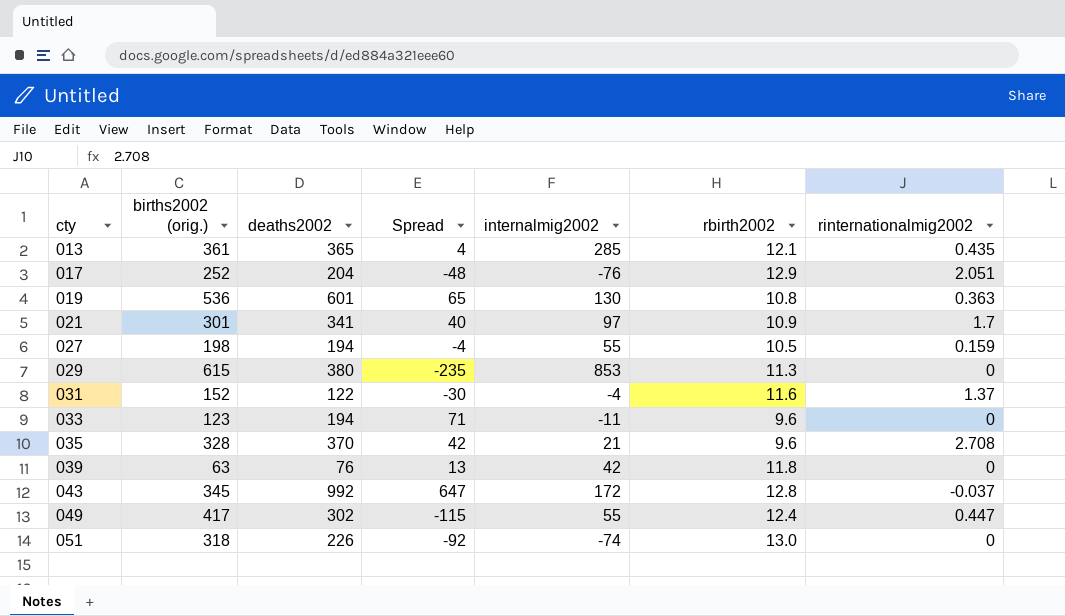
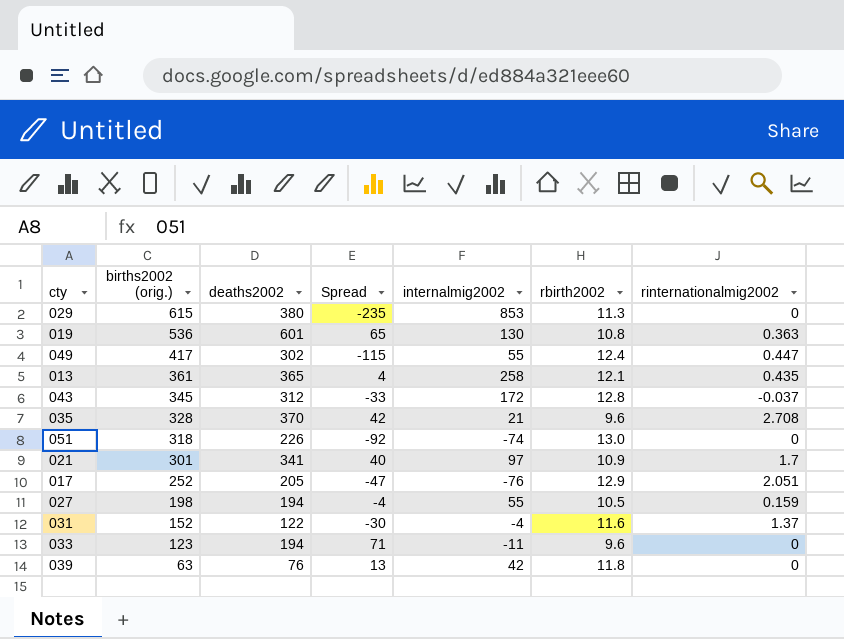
row order: cty ascending -> births2002 (orig.) descending
013 | internalmig2002: 285 -> 258
043 | deaths2002: 992 -> 312
043 | Spread: 647 -> -33
017 | deaths2002: 204 -> 205
017 | Spread: -48 -> -47

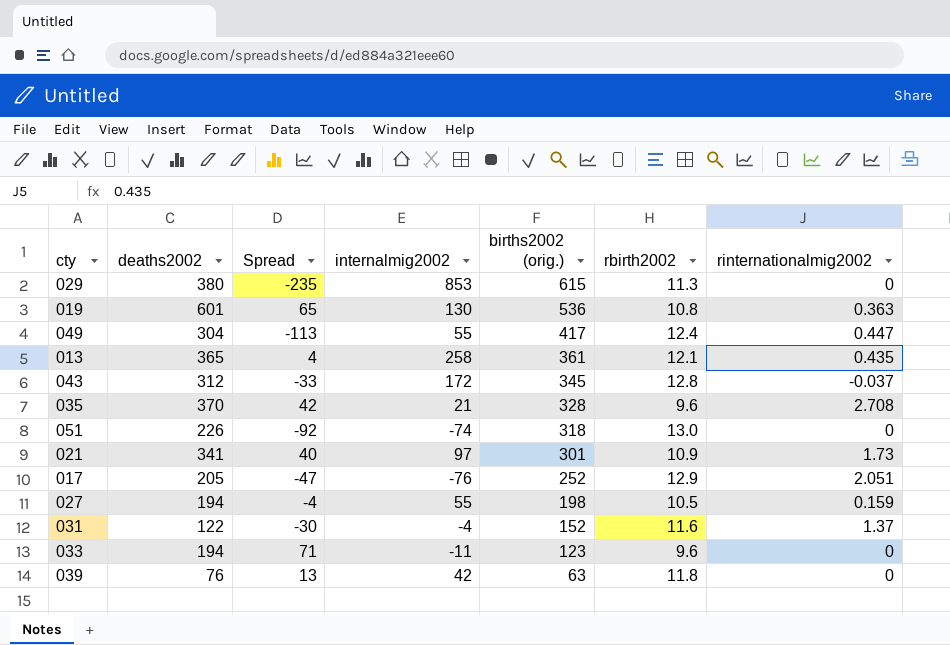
column births2002 (orig.) | position: 2 -> 5
049 | deaths2002: 302 -> 304
049 | Spread: -115 -> -113
021 | rinternationalmig2002: 1.7 -> 1.73

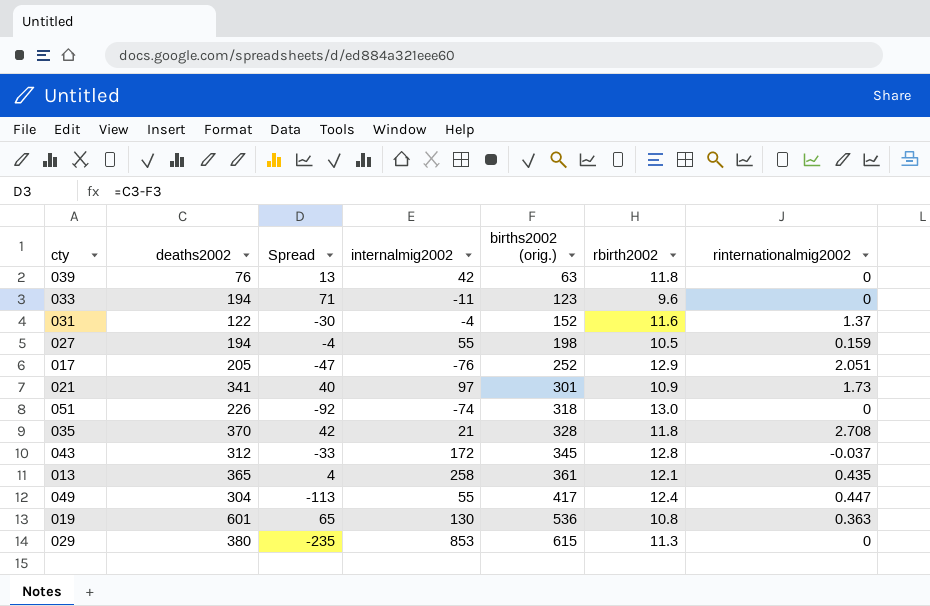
row order: births2002 (orig.) descending -> births2002 (orig.) ascending
035 | rbirth2002: 9.6 -> 11.8

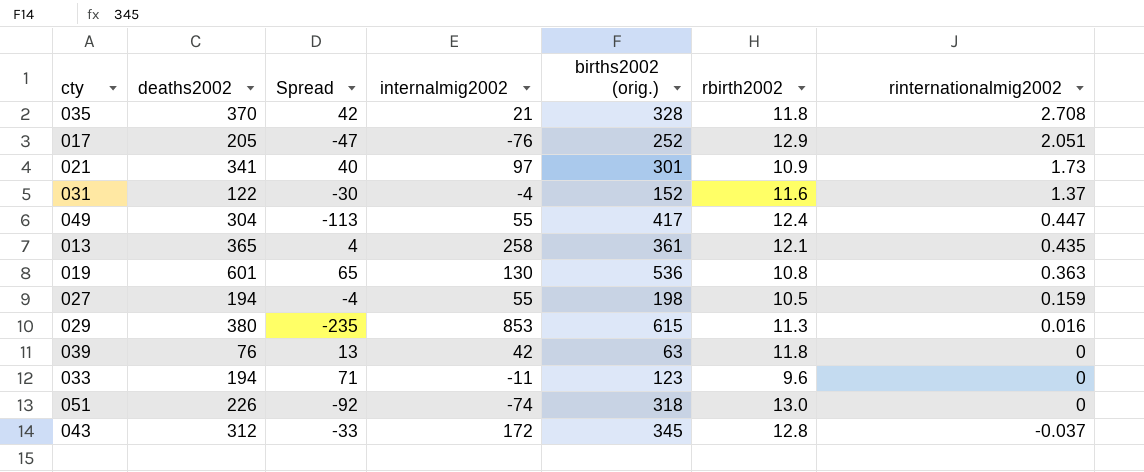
row order: births2002 (orig.) ascending -> rinternationalmig2002 descending
029 | rinternationalmig2002: 0 -> 0.016

